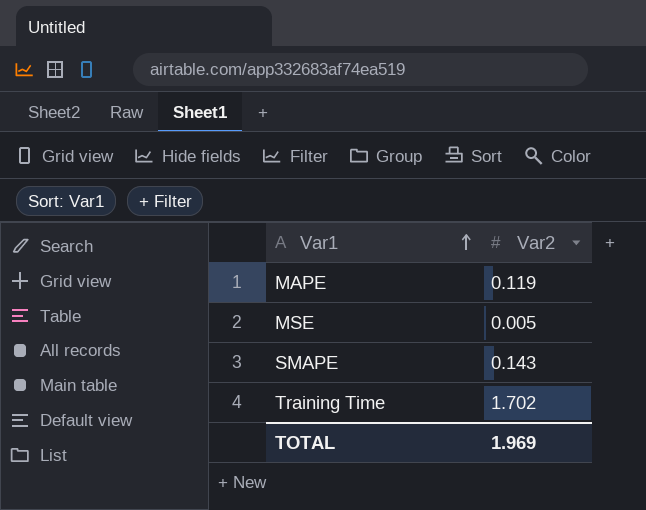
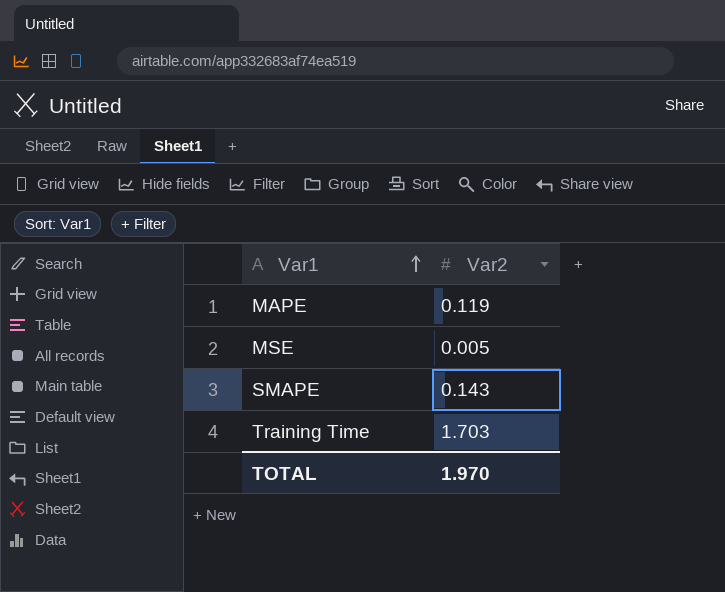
Training Time | Var2: 1.702 -> 1.703
TOTAL | Var2: 1.969 -> 1.970

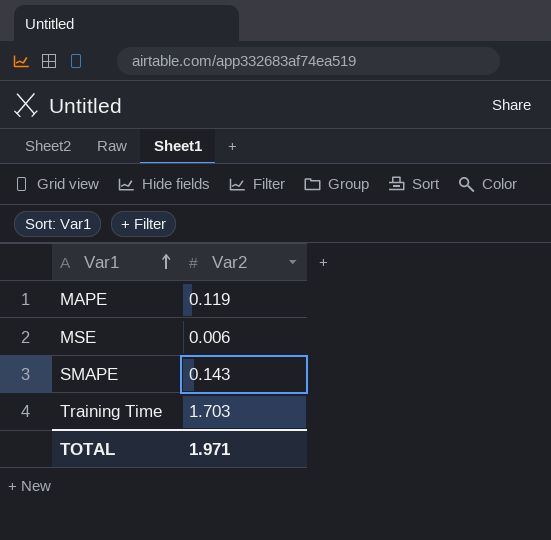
MSE | Var2: 0.005 -> 0.006
TOTAL | Var2: 1.970 -> 1.971

